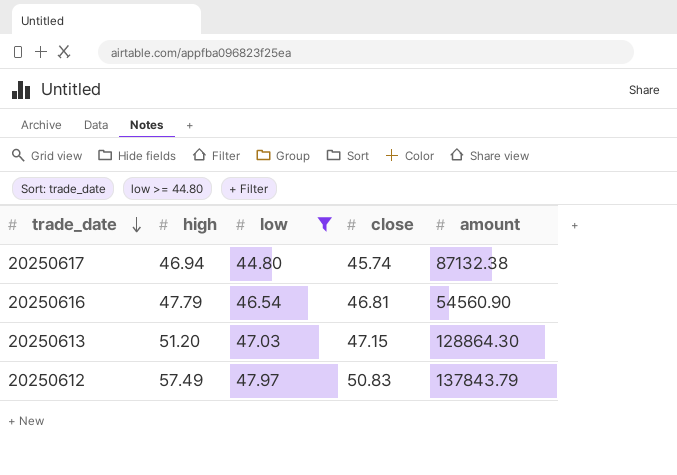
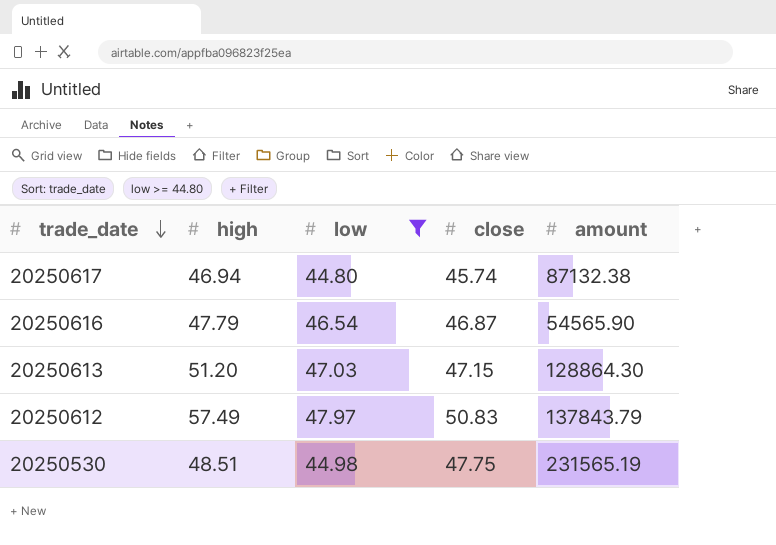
20250616 | close: 46.81 -> 46.87
20250616 | amount: 54560.90 -> 54565.90
row 20250530: none -> 48.51 | 44.98 | 47.75 | 231565.19

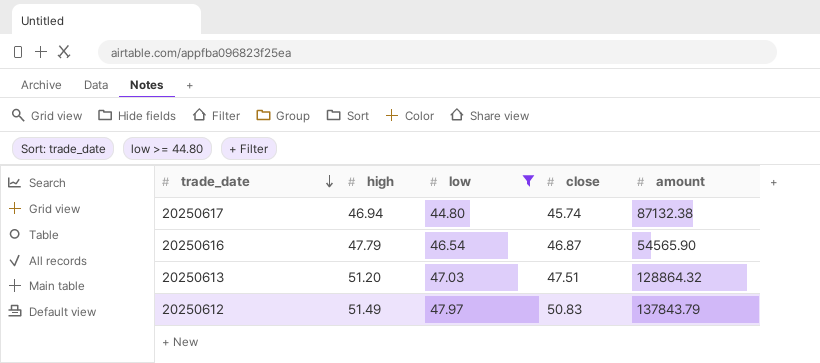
row 20250530: 48.51 | 44.98 | 47.75 | 231565.19 -> none
20250613 | close: 47.15 -> 47.51
20250613 | amount: 128864.30 -> 128864.32
20250612 | high: 57.49 -> 51.49

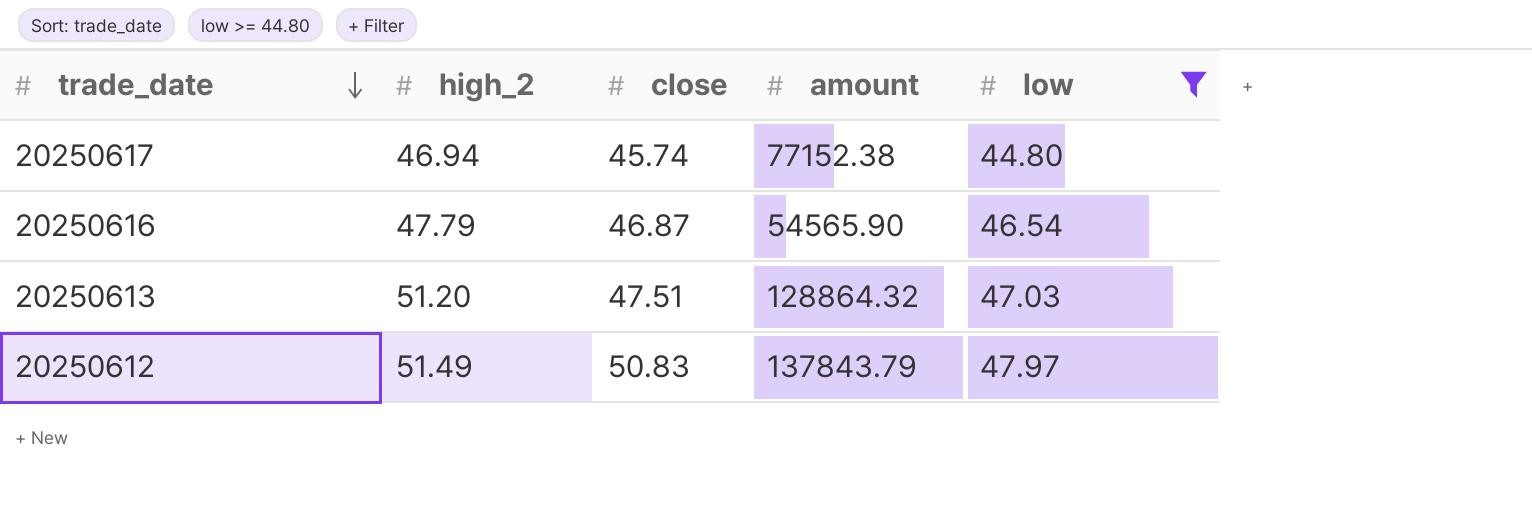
column name: high -> high_2
column low | position: 3 -> 5
20250617 | amount: 87132.38 -> 77152.38

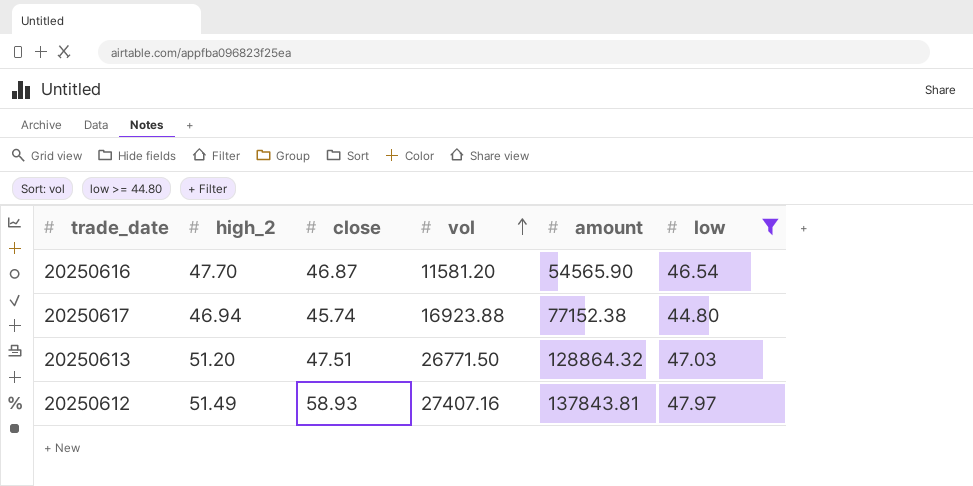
row order: trade_date descending -> vol ascending
column vol | position: none -> 4
20250616 | high_2: 47.79 -> 47.70
20250612 | close: 50.83 -> 58.93
20250612 | amount: 137843.79 -> 137843.81

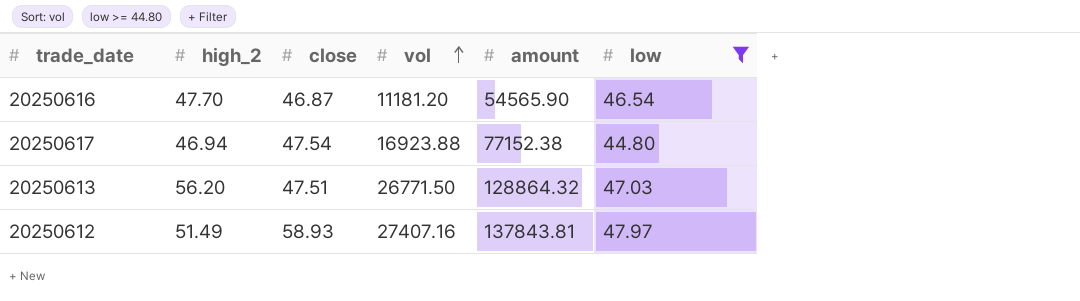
20250616 | vol: 11581.20 -> 11181.20
20250617 | close: 45.74 -> 47.54
20250613 | high_2: 51.20 -> 56.20

